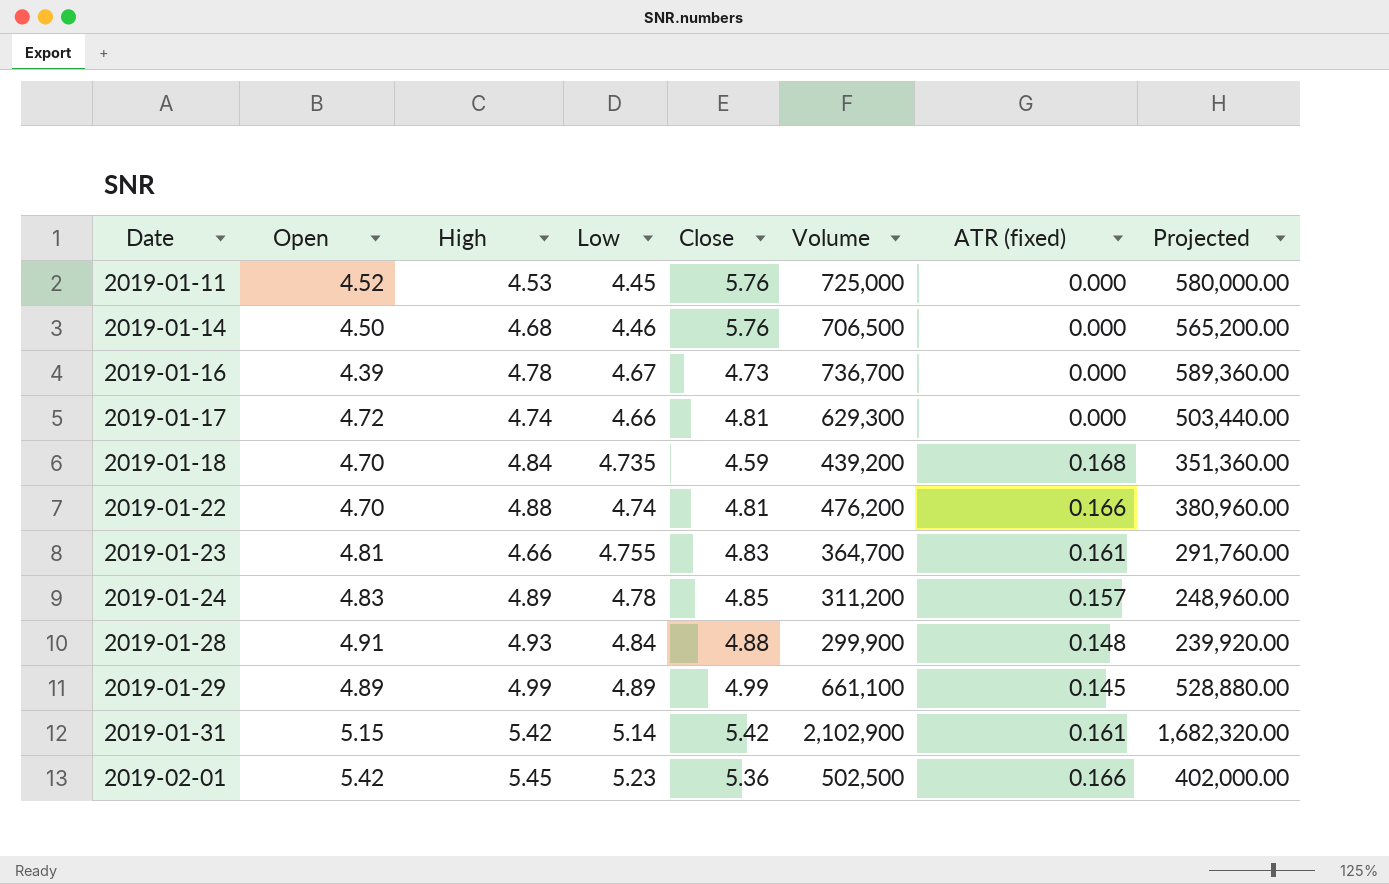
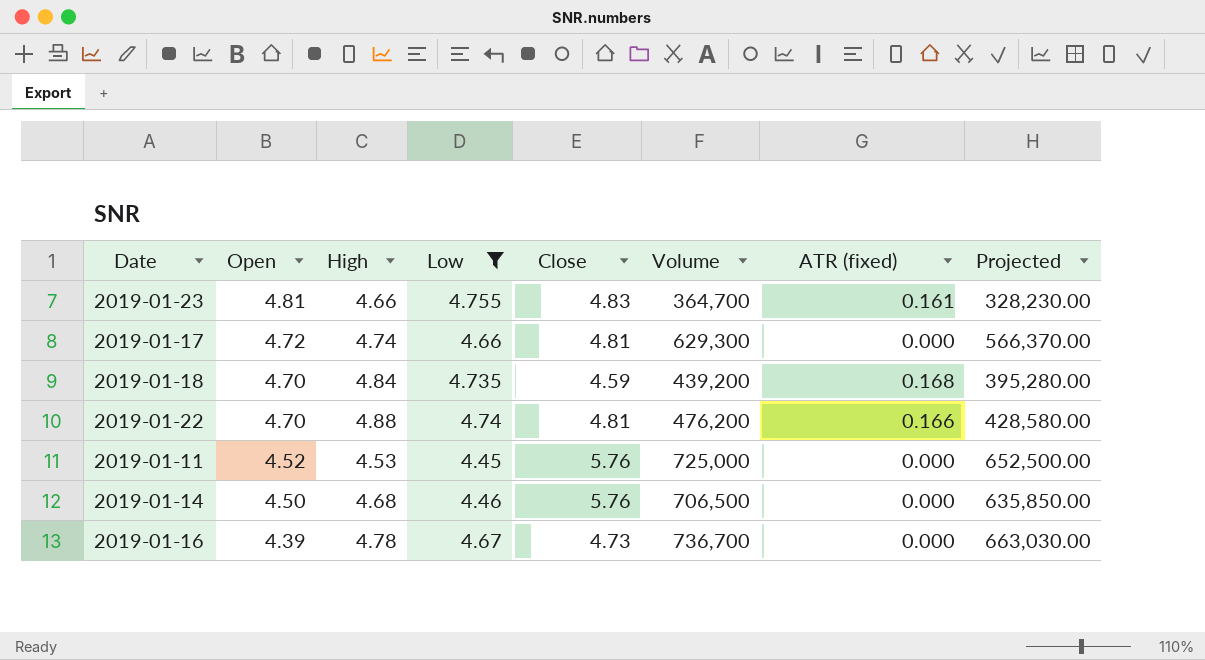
filter: none -> Low <= 4.755
row order: Date ascending -> Open descending
column Projected | formula: [Volume] * 0.8 -> [Volume] * 0.9

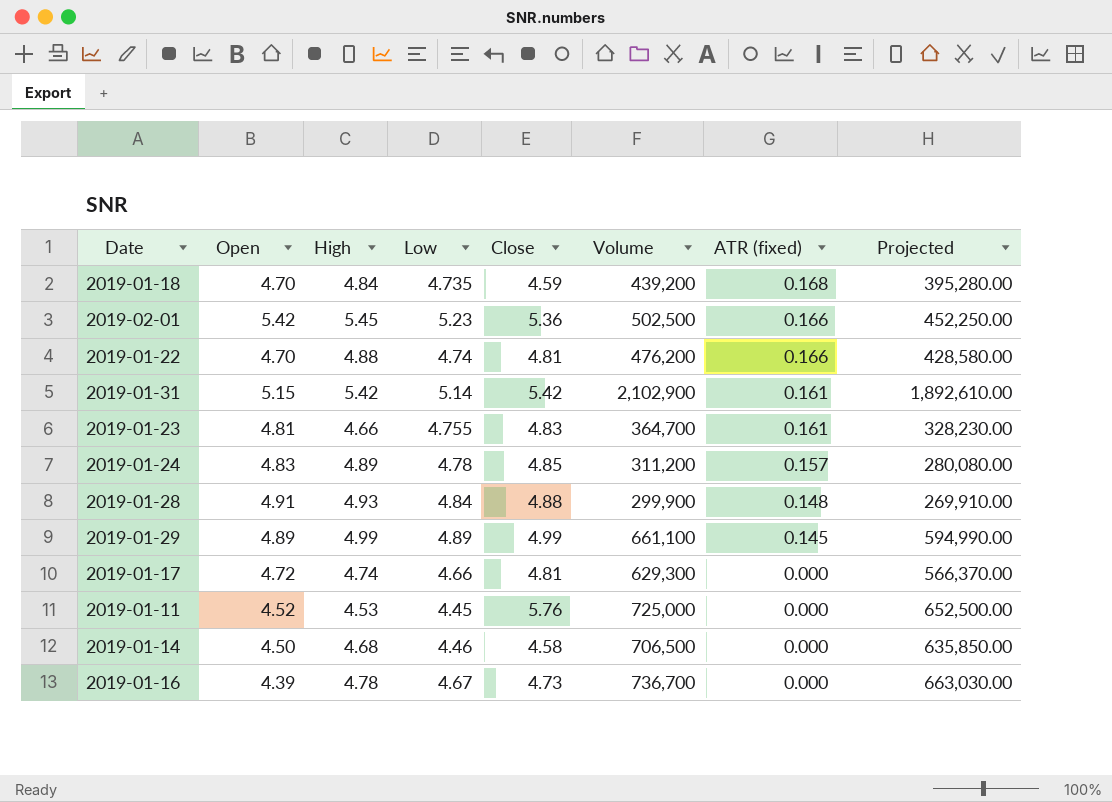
filter: Low <= 4.755 -> none
row order: Open descending -> ATR (fixed) descending
2019-01-14 | Close: 5.76 -> 4.58

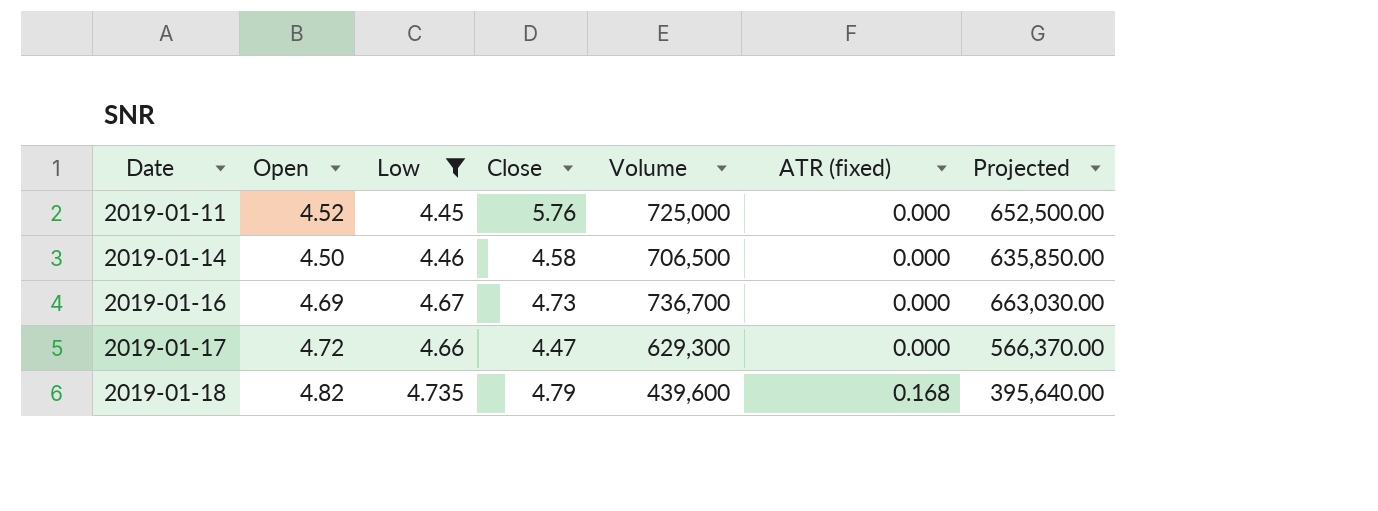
filter: none -> Low <= 4.735
row order: ATR (fixed) descending -> Date ascending
column High | position: 3 -> none
2019-01-16 | Open: 4.39 -> 4.69
2019-01-17 | Close: 4.81 -> 4.47
2019-01-18 | Open: 4.70 -> 4.82
2019-01-18 | Close: 4.59 -> 4.79
2019-01-18 | Volume: 439,200 -> 439,600
2019-01-18 | Projected: 395,280.00 -> 395,640.00

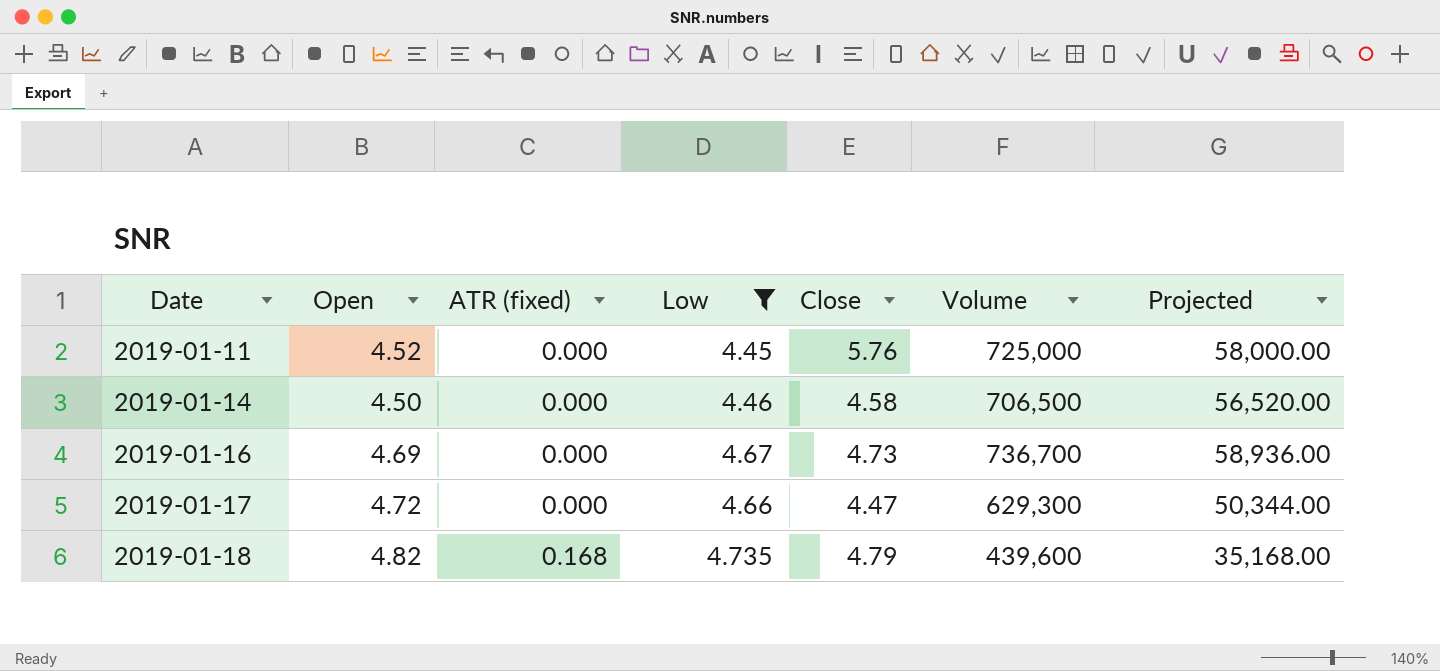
column ATR (fixed) | position: 6 -> 3
column Projected | formula: [Volume] * 0.9 -> [Volume] * 0.08

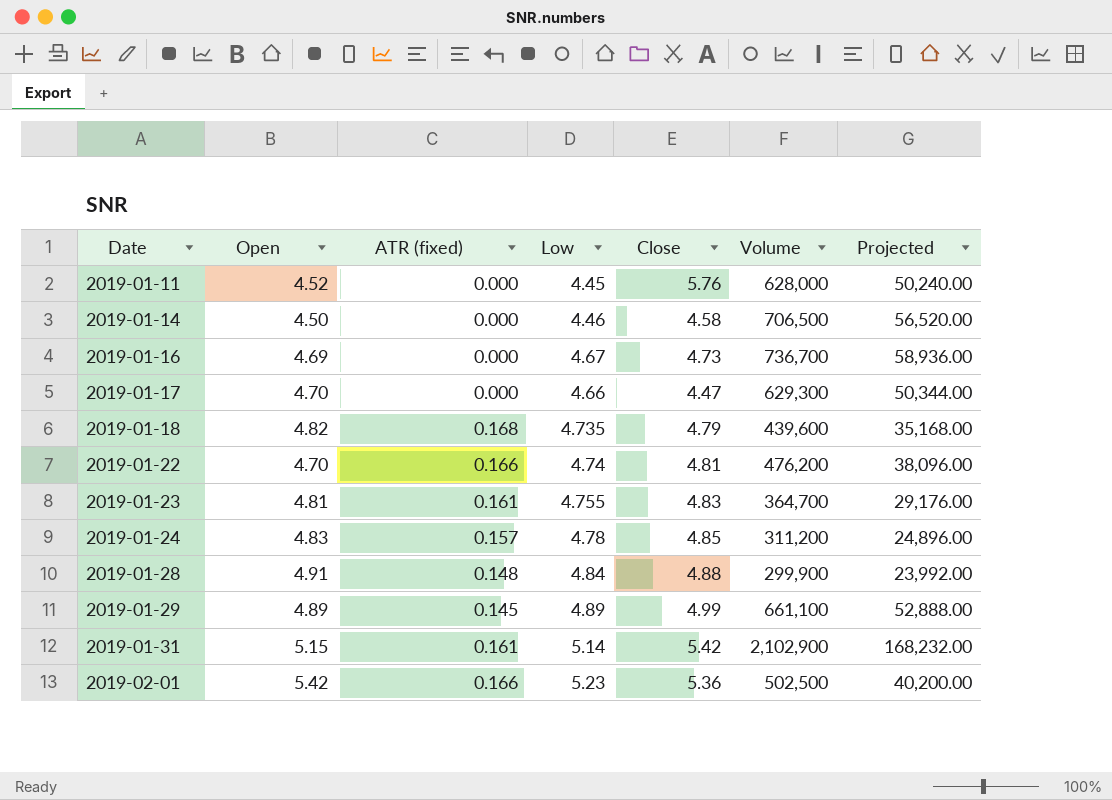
filter: Low <= 4.735 -> none
2019-01-11 | Volume: 725,000 -> 628,000
2019-01-11 | Projected: 58,000.00 -> 50,240.00
2019-01-17 | Open: 4.72 -> 4.70

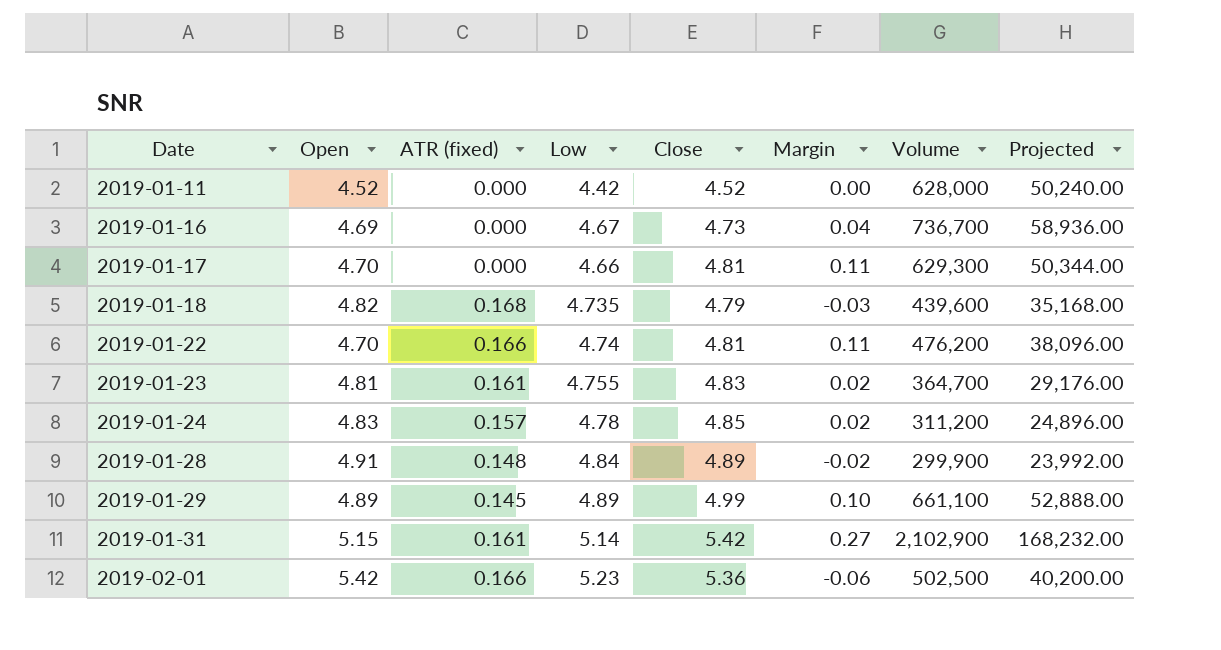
column Margin | formula: none -> [Close] - [Open]
row 2019-01-14: 4.50 | 0.000 | 4.46 | 4.58 | 706,500 | 56,520.00 -> none
2019-01-11 | Low: 4.45 -> 4.42
2019-01-11 | Close: 5.76 -> 4.52
2019-01-17 | Close: 4.47 -> 4.81
2019-01-28 | Close: 4.88 -> 4.89

